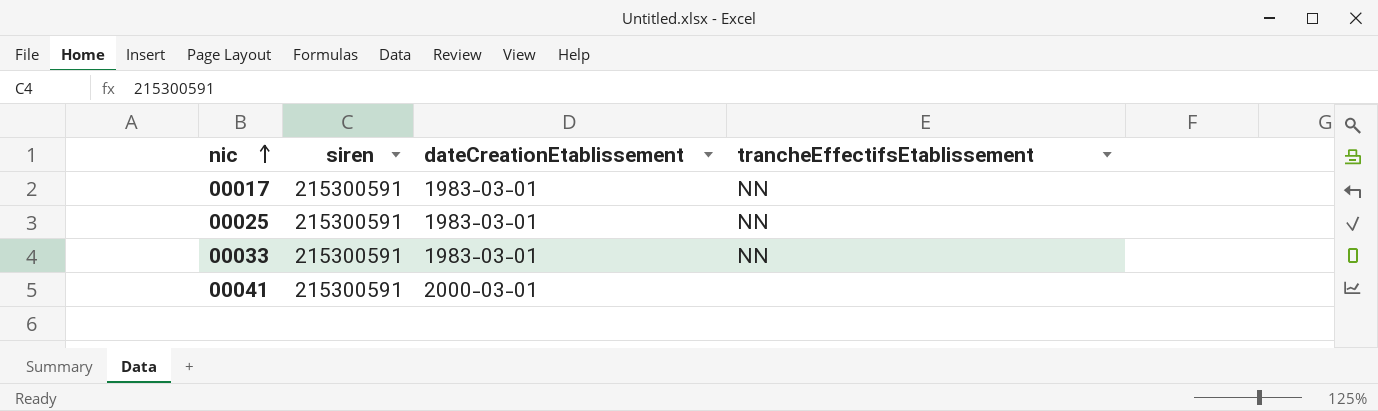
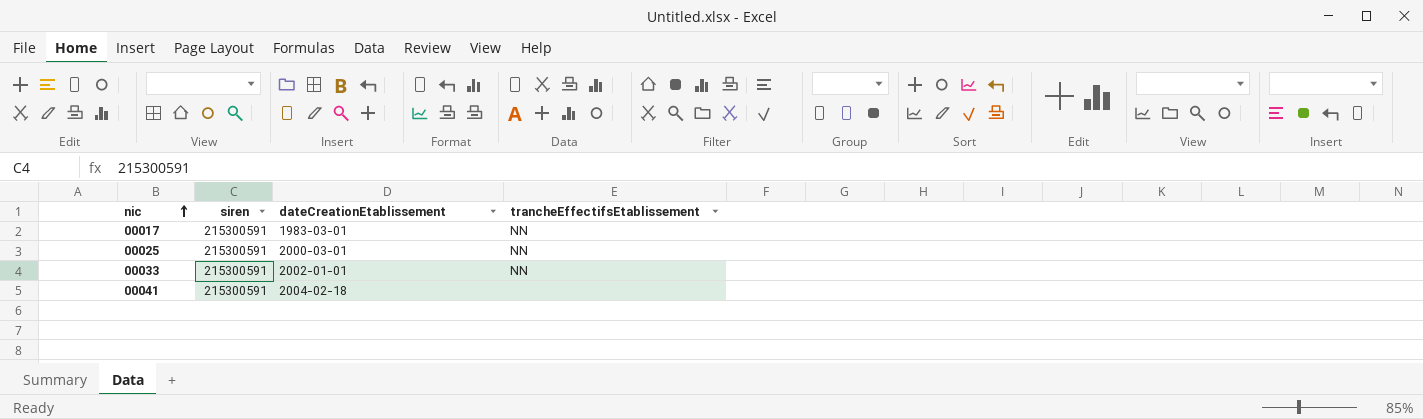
00025 | dateCreationEtablissement: 1983-03-01 -> 2000-03-01
00033 | dateCreationEtablissement: 1983-03-01 -> 2002-01-01
00041 | dateCreationEtablissement: 2000-03-01 -> 2004-02-18

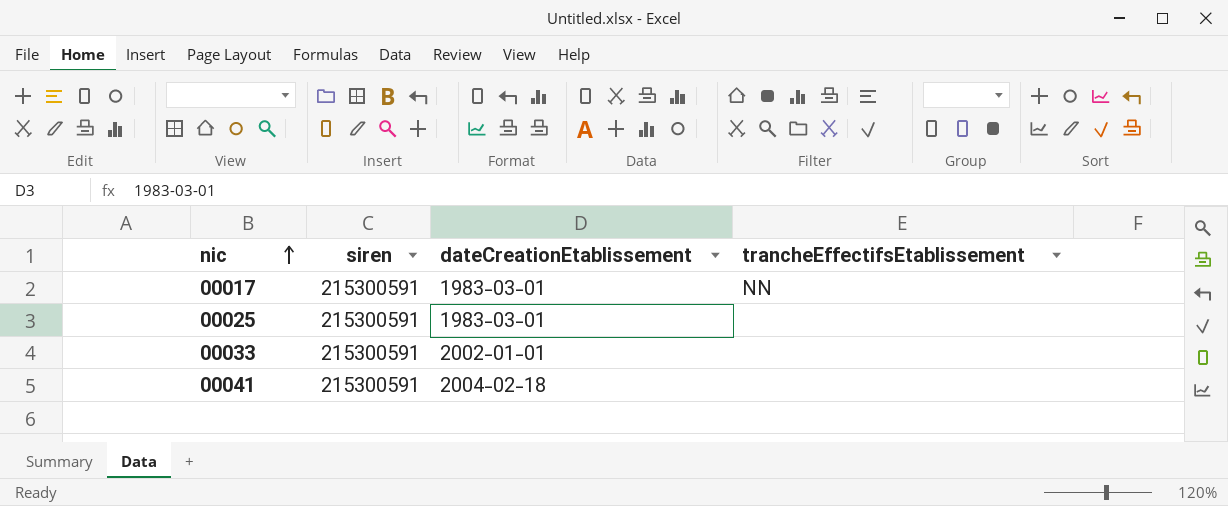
00025 | dateCreationEtablissement: 2000-03-01 -> 1983-03-01
00025 | trancheEffectifsEtablissement: NN -> none
00033 | trancheEffectifsEtablissement: NN -> none

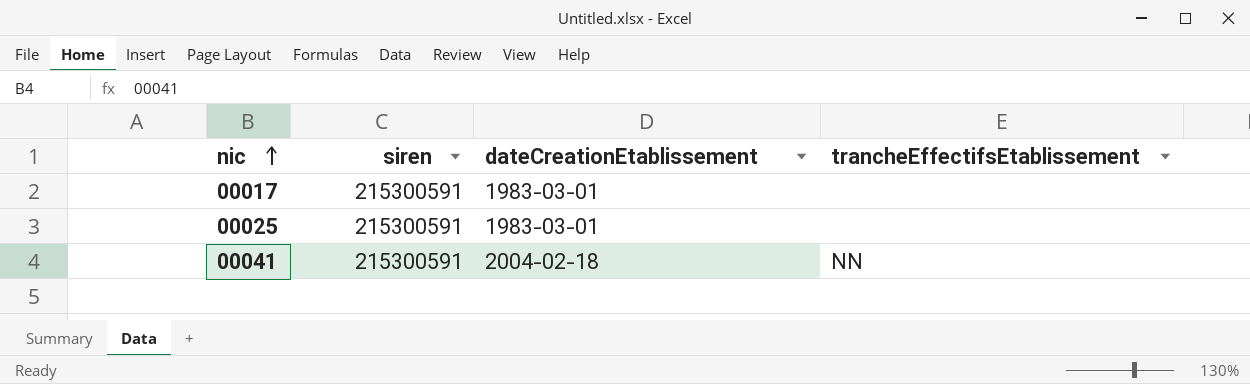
row 00033: 215300591 | 2002-01-01 | none -> none
00017 | trancheEffectifsEtablissement: NN -> none
00041 | trancheEffectifsEtablissement: none -> NN

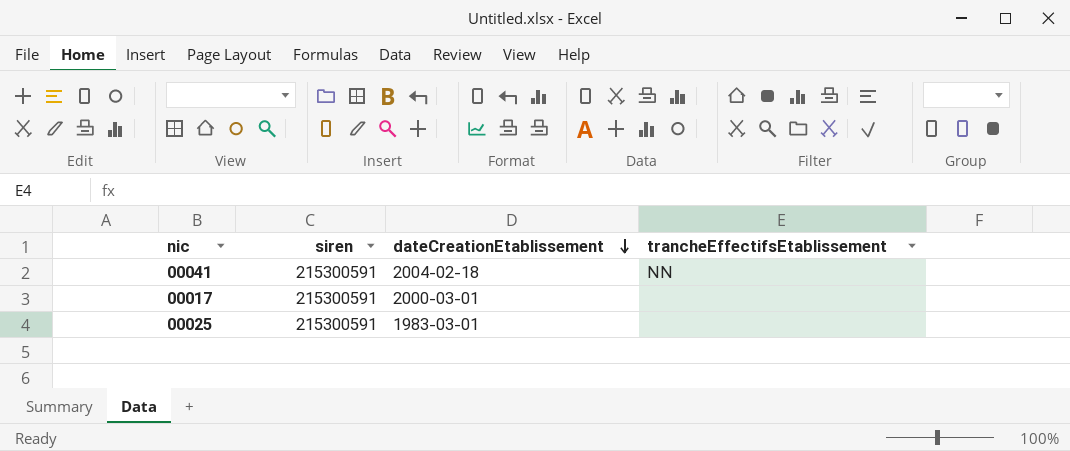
row order: nic ascending -> dateCreationEtablissement descending
00017 | dateCreationEtablissement: 1983-03-01 -> 2000-03-01

